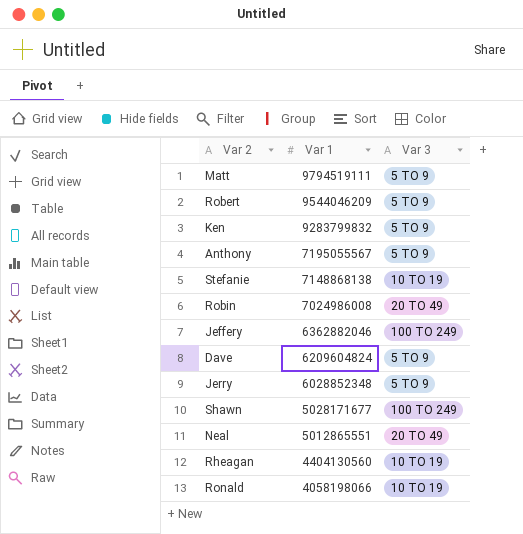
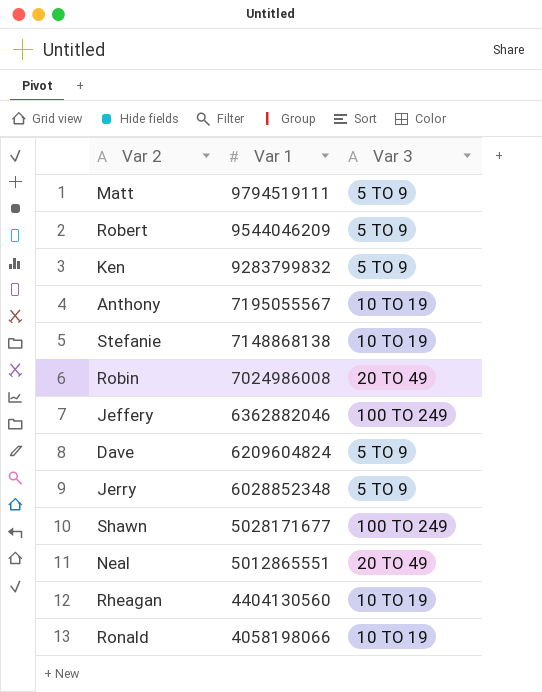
Anthony | Var 3: 5 TO 9 -> 10 TO 19

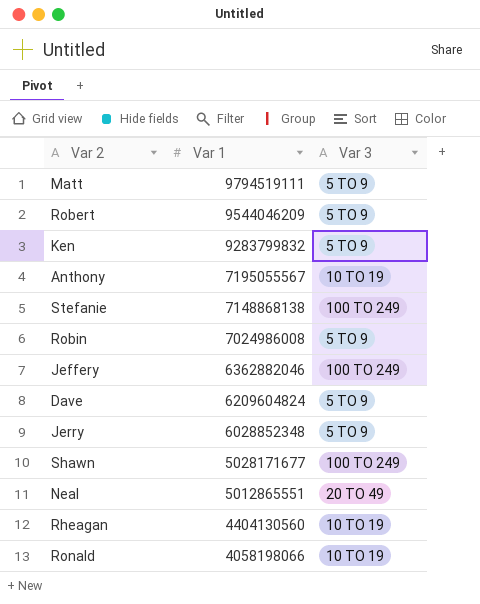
Stefanie | Var 3: 10 TO 19 -> 100 TO 249
Robin | Var 3: 20 TO 49 -> 5 TO 9

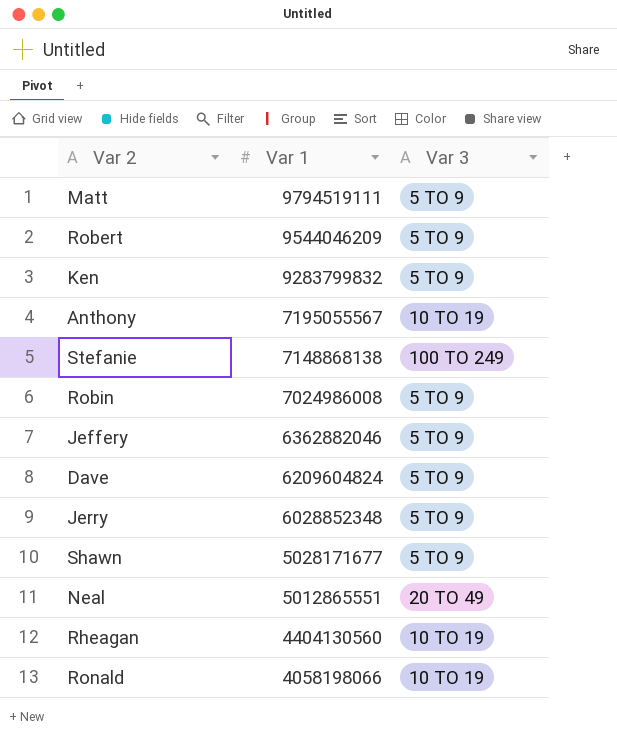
Jeffery | Var 3: 100 TO 249 -> 5 TO 9
Shawn | Var 3: 100 TO 249 -> 5 TO 9

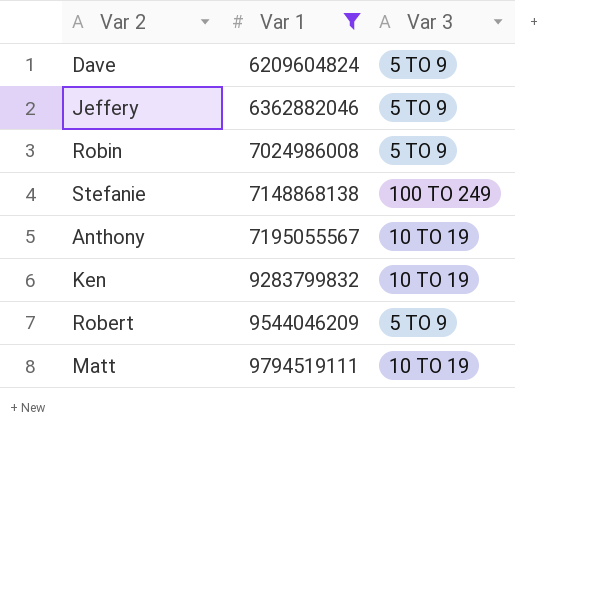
filter: none -> Var 1 >= 6209604824
row order: Var 1 descending -> Var 1 ascending
Ken | Var 3: 5 TO 9 -> 10 TO 19
Matt | Var 3: 5 TO 9 -> 10 TO 19

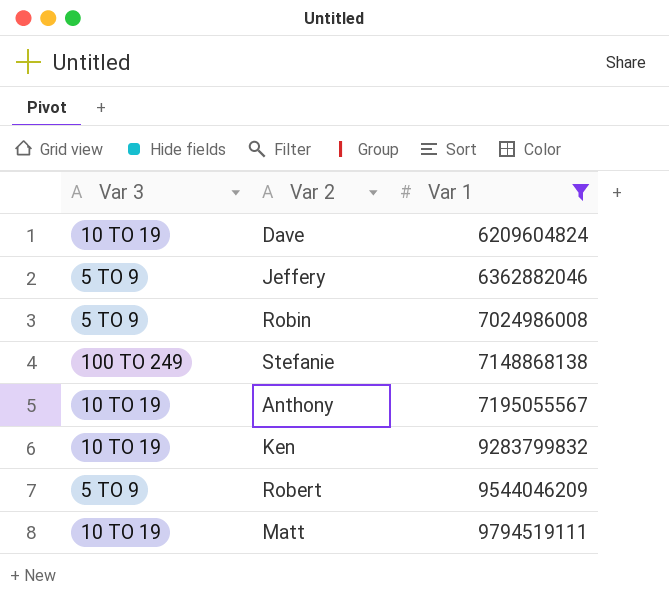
column Var 3 | position: 3 -> 1
Dave | Var 3: 5 TO 9 -> 10 TO 19

